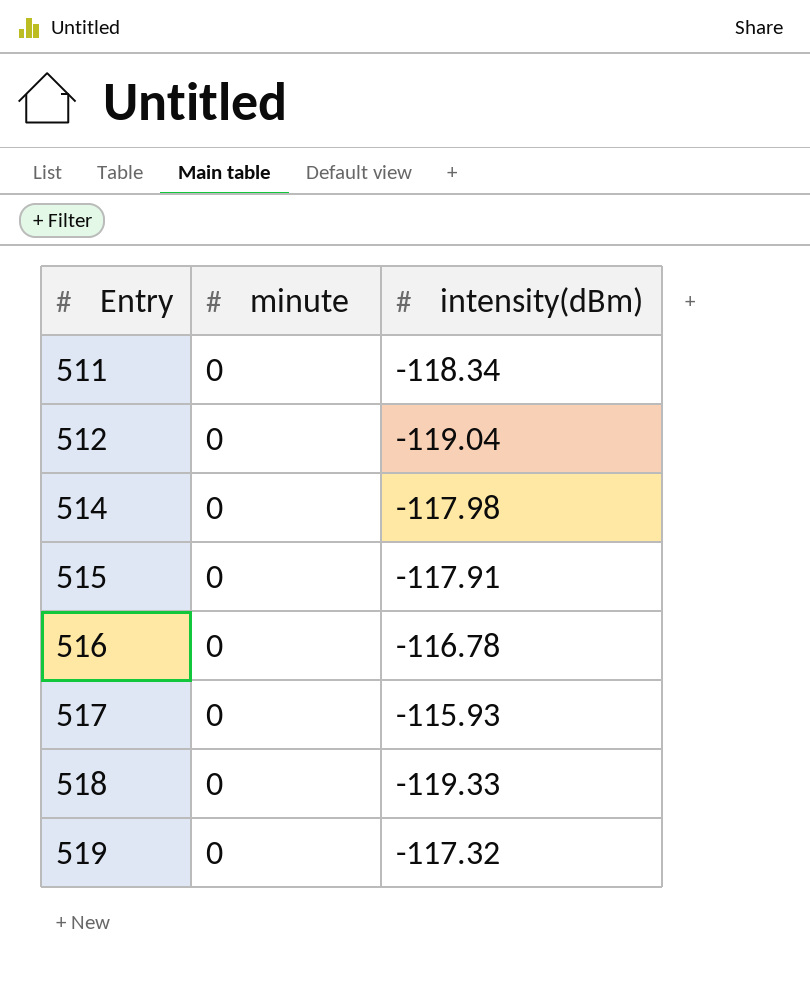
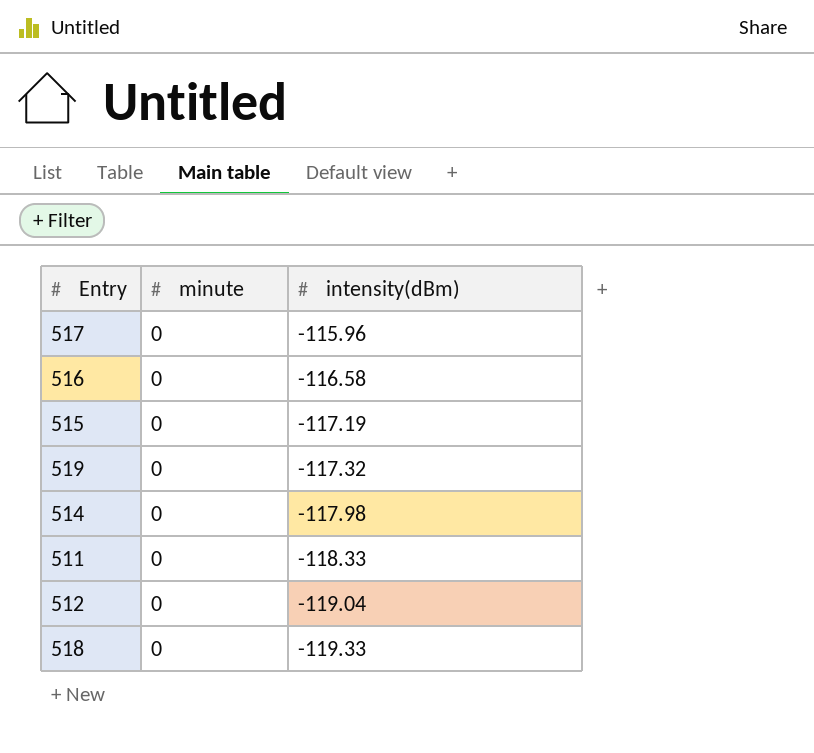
row order: Entry ascending -> intensity(dBm) descending
517 | intensity(dBm): -115.93 -> -115.96
516 | intensity(dBm): -116.78 -> -116.58
515 | intensity(dBm): -117.91 -> -117.19
511 | intensity(dBm): -118.34 -> -118.33

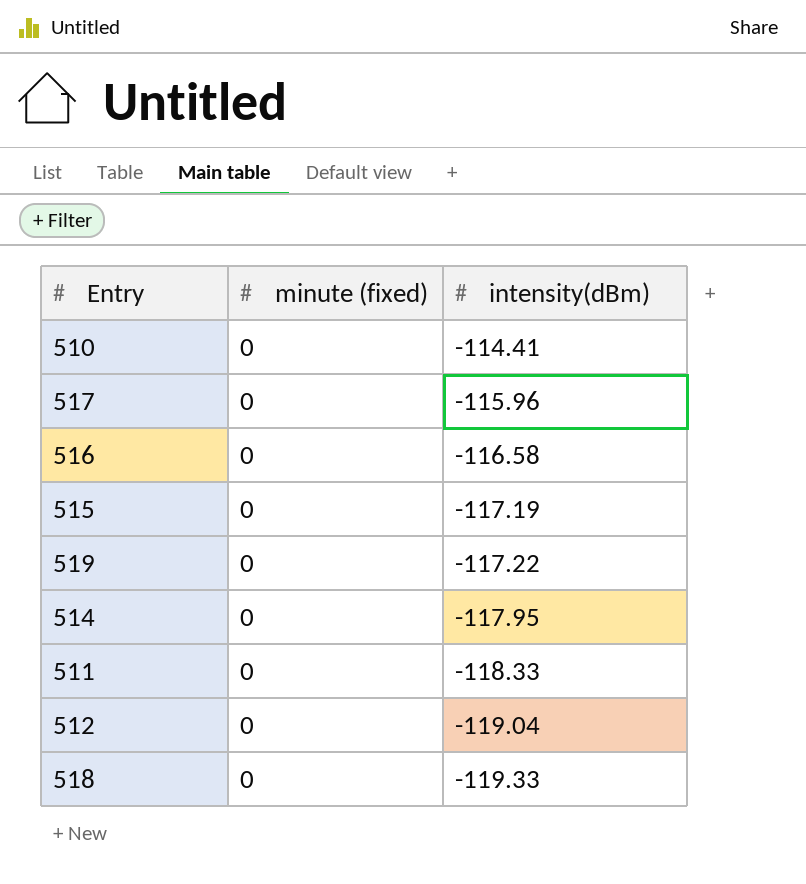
column name: minute -> minute (fixed)
row 510: none -> 0 | -114.41
519 | intensity(dBm): -117.32 -> -117.22
514 | intensity(dBm): -117.98 -> -117.95

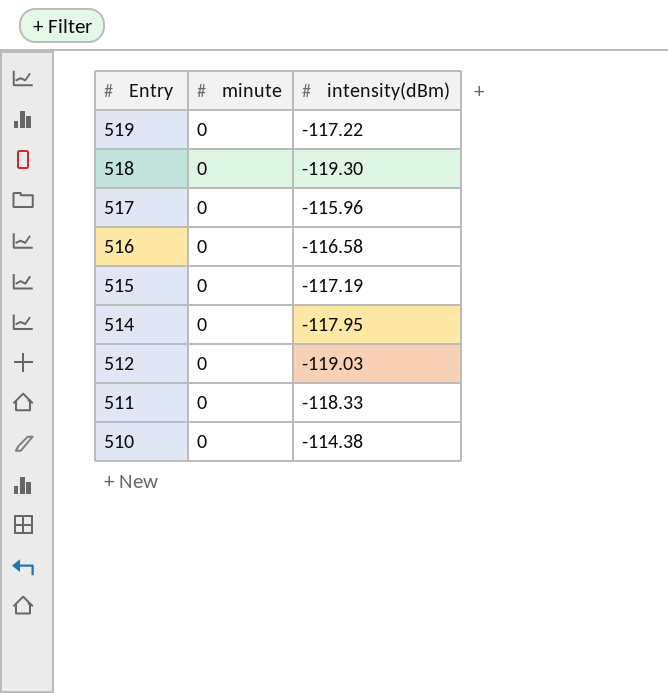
row order: intensity(dBm) descending -> Entry descending
column name: minute (fixed) -> minute
518 | intensity(dBm): -119.33 -> -119.30
512 | intensity(dBm): -119.04 -> -119.03
510 | intensity(dBm): -114.41 -> -114.38

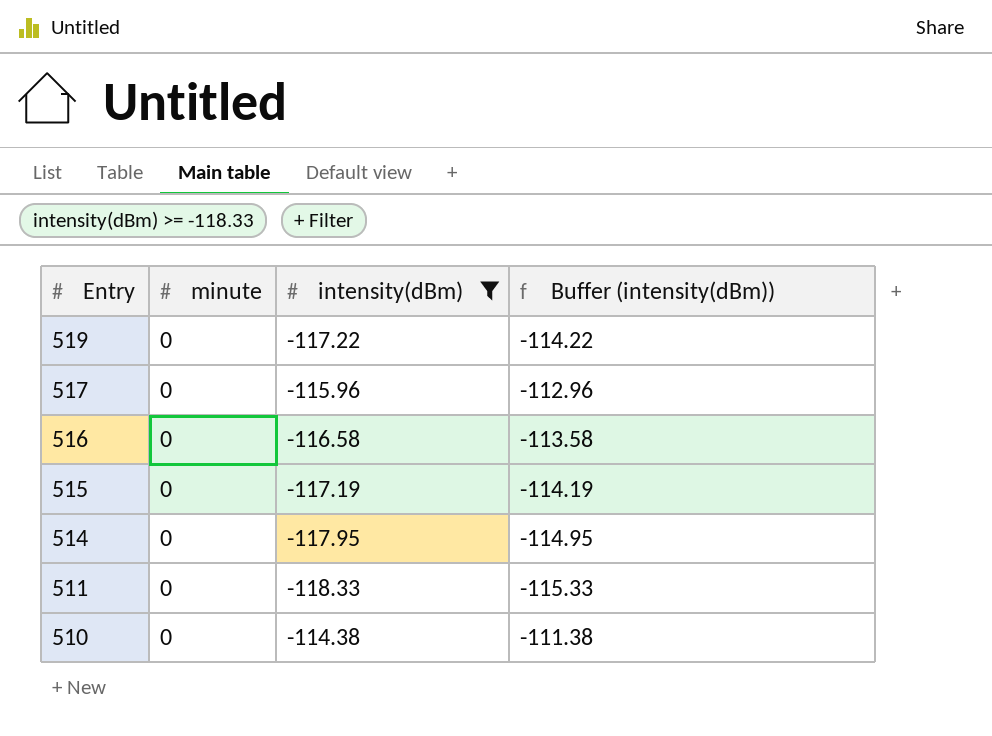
filter: none -> intensity(dBm) >= -118.33
column Buffer (intensity(dBm)) | formula: none -> [intensity(dBm)] + 3

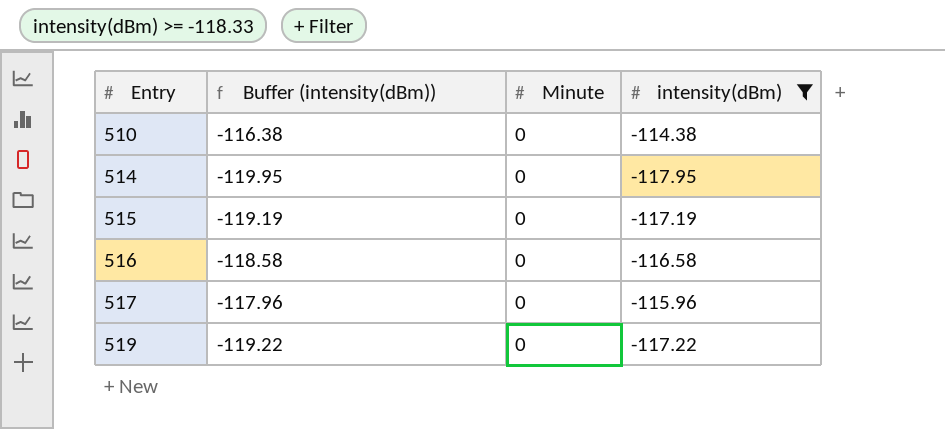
row order: Entry descending -> Entry ascending
column Buffer (intensity(dBm)) | formula: [intensity(dBm)] + 3 -> [intensity(dBm)] - 2
column Buffer (intensity(dBm)) | position: 4 -> 2
column name: minute -> Minute
row 511: 0 | -118.33 | -115.33 -> none

